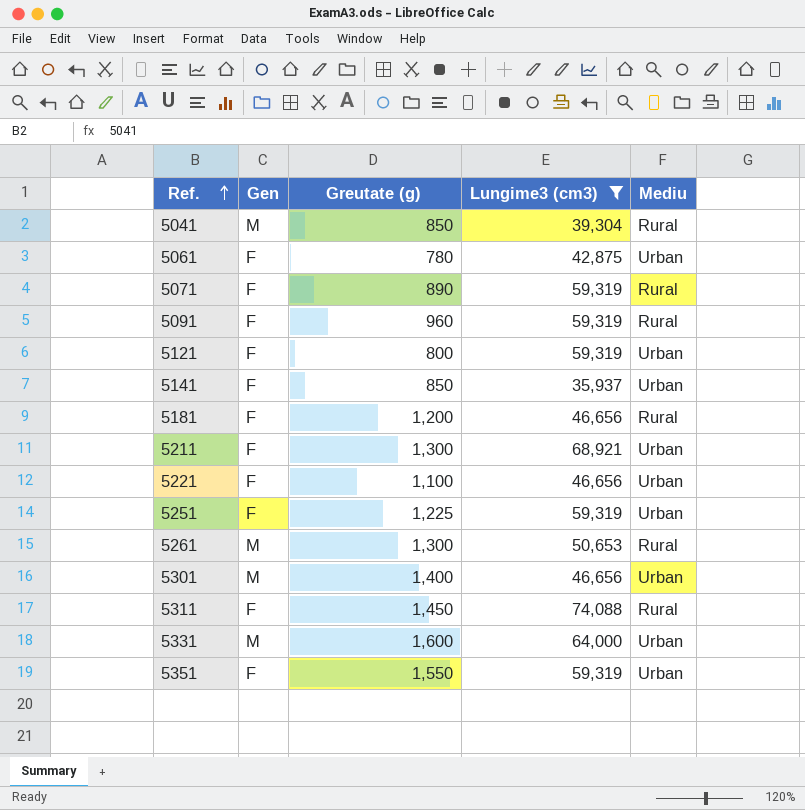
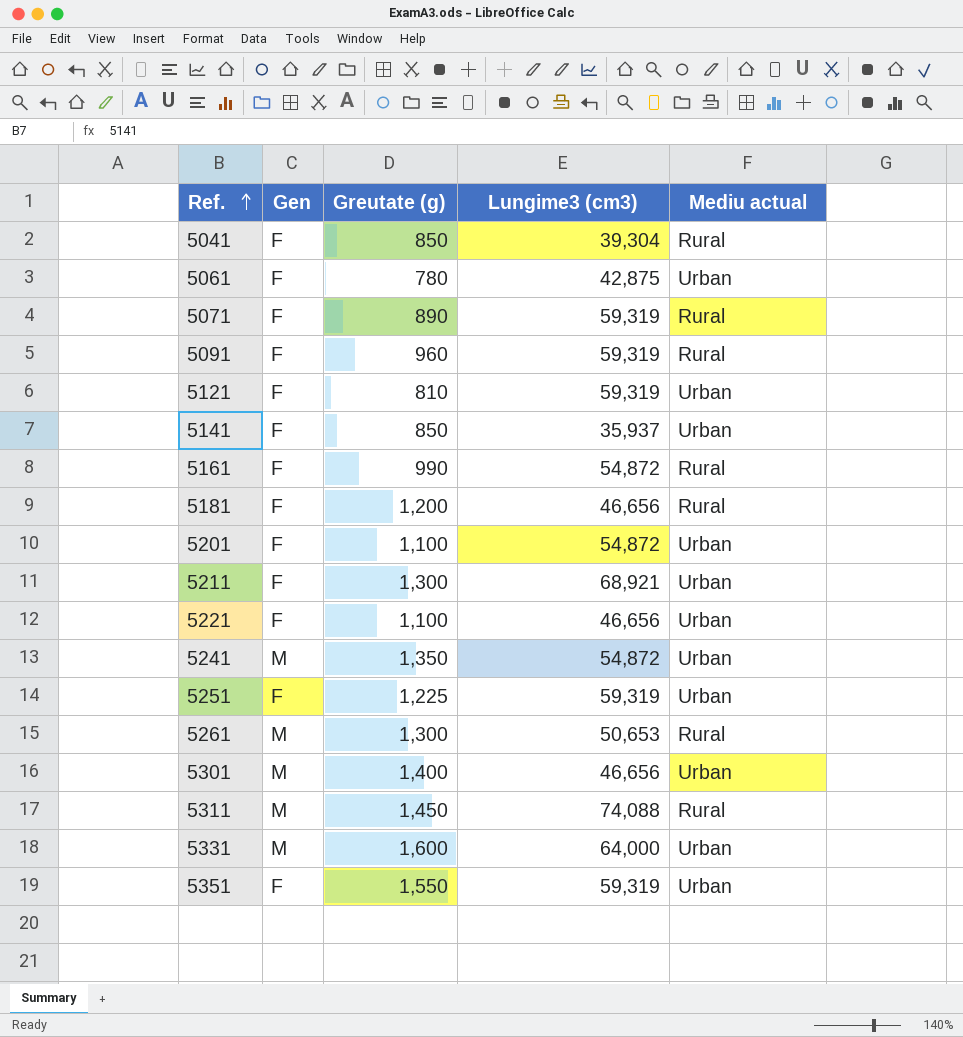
filter: Lungime3 (cm3) != 54,872 -> none
column name: Mediu -> Mediu actual
5041 | Gen: M -> F
5121 | Greutate (g): 800 -> 810
5311 | Gen: F -> M

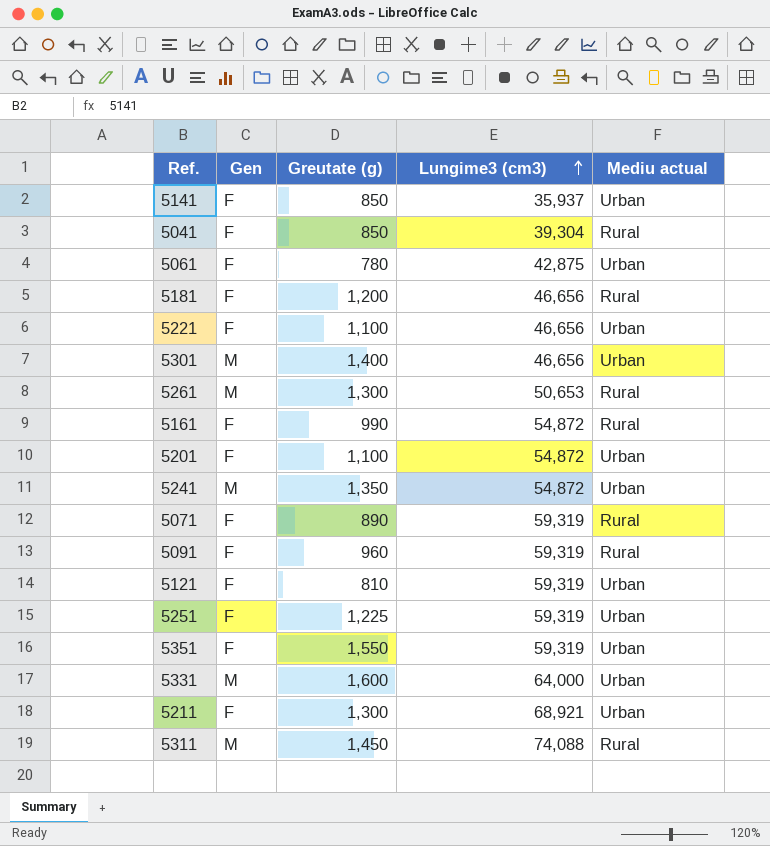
row order: Ref. ascending -> Lungime3 (cm3) ascending

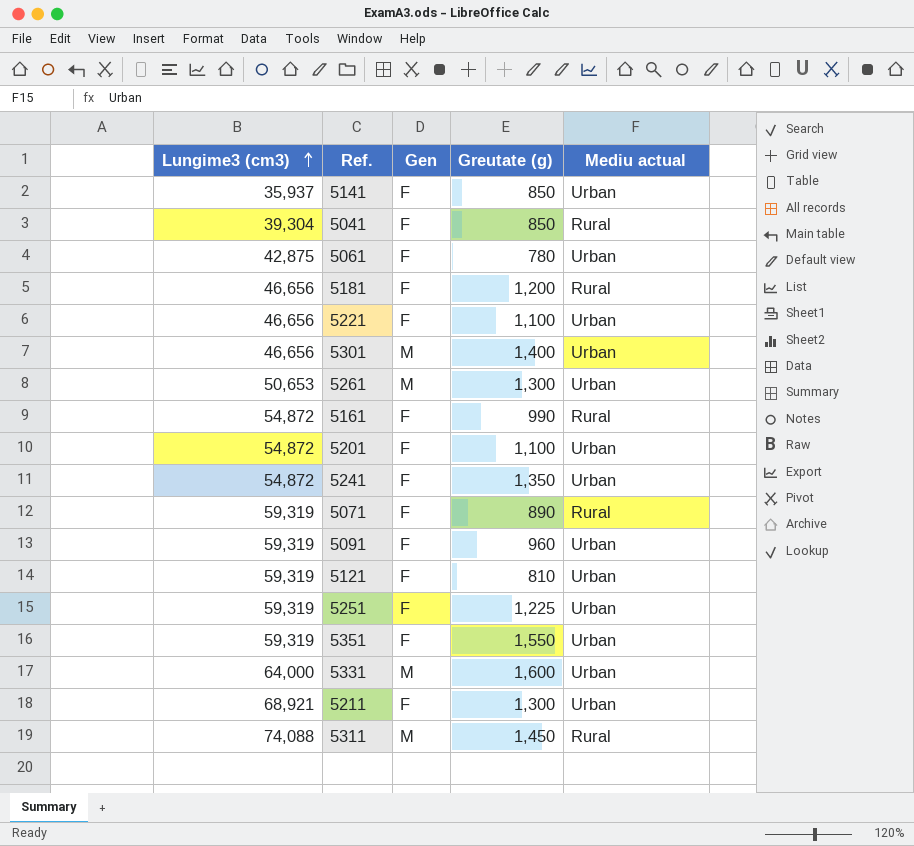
column Lungime3 (cm3) | position: 4 -> 1
5261 | Mediu actual: Rural -> Urban
5241 | Gen: M -> F
5091 | Mediu actual: Rural -> Urban

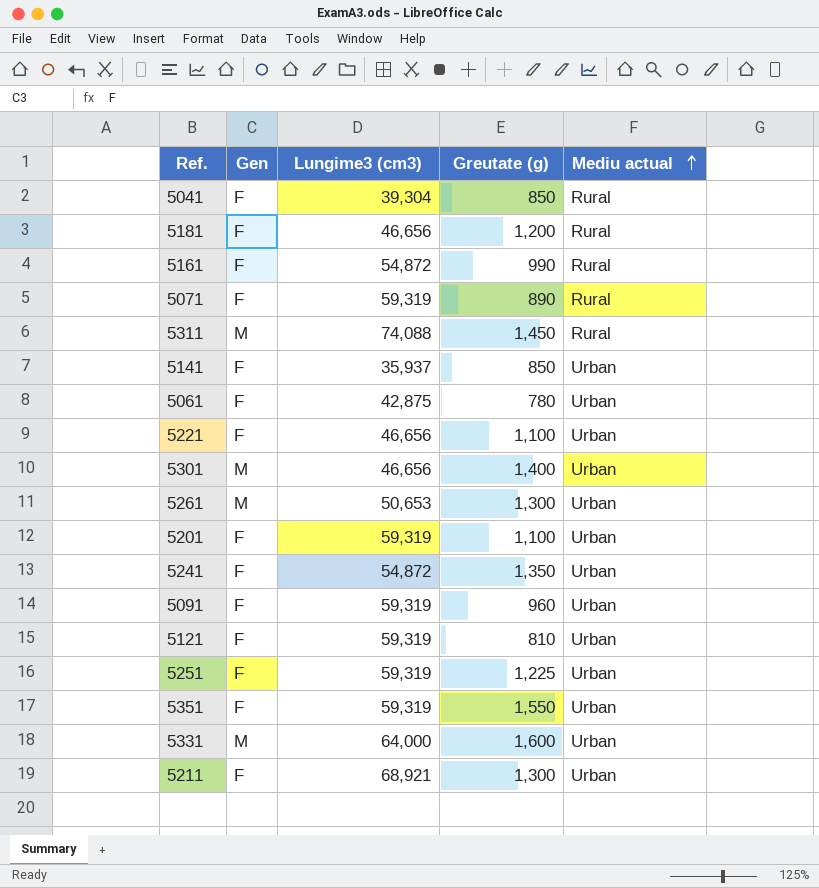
row order: Lungime3 (cm3) ascending -> Mediu actual ascending
column Lungime3 (cm3) | position: 1 -> 3
5201 | Lungime3 (cm3): 54,872 -> 59,319

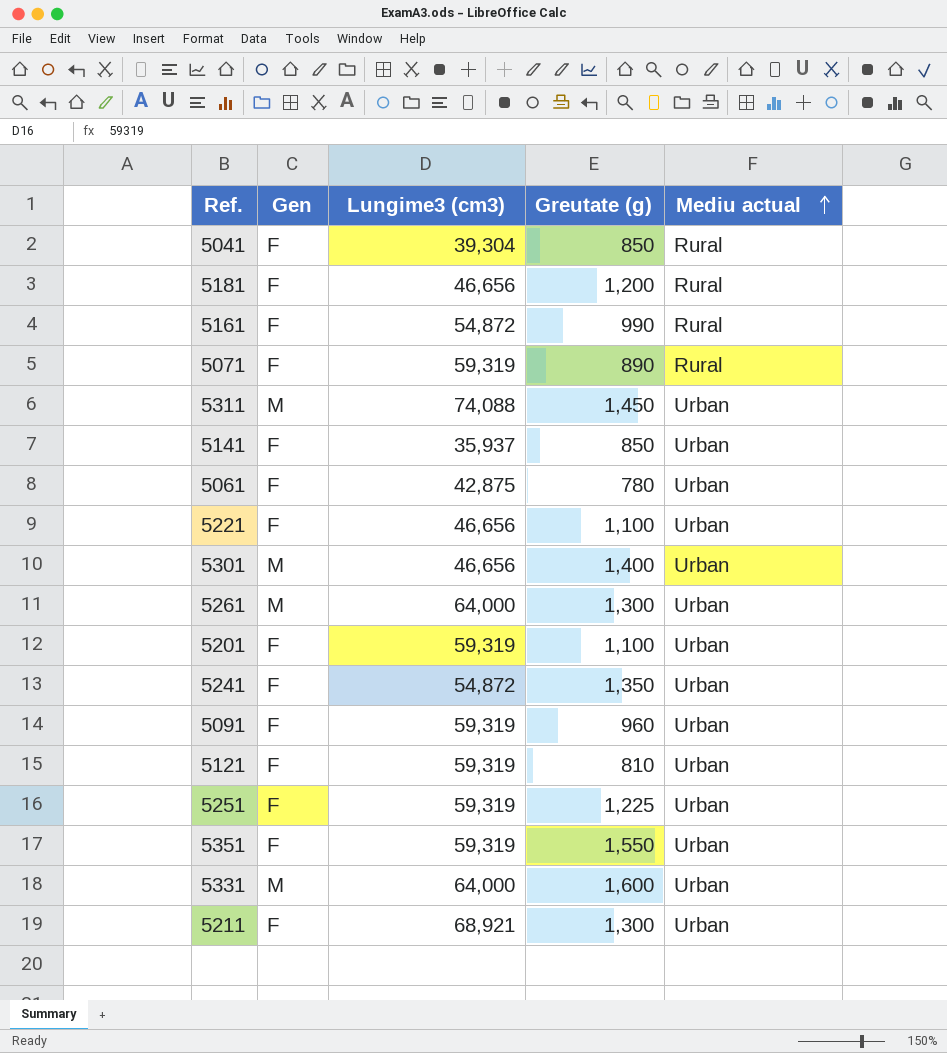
5311 | Mediu actual: Rural -> Urban
5261 | Lungime3 (cm3): 50,653 -> 64,000

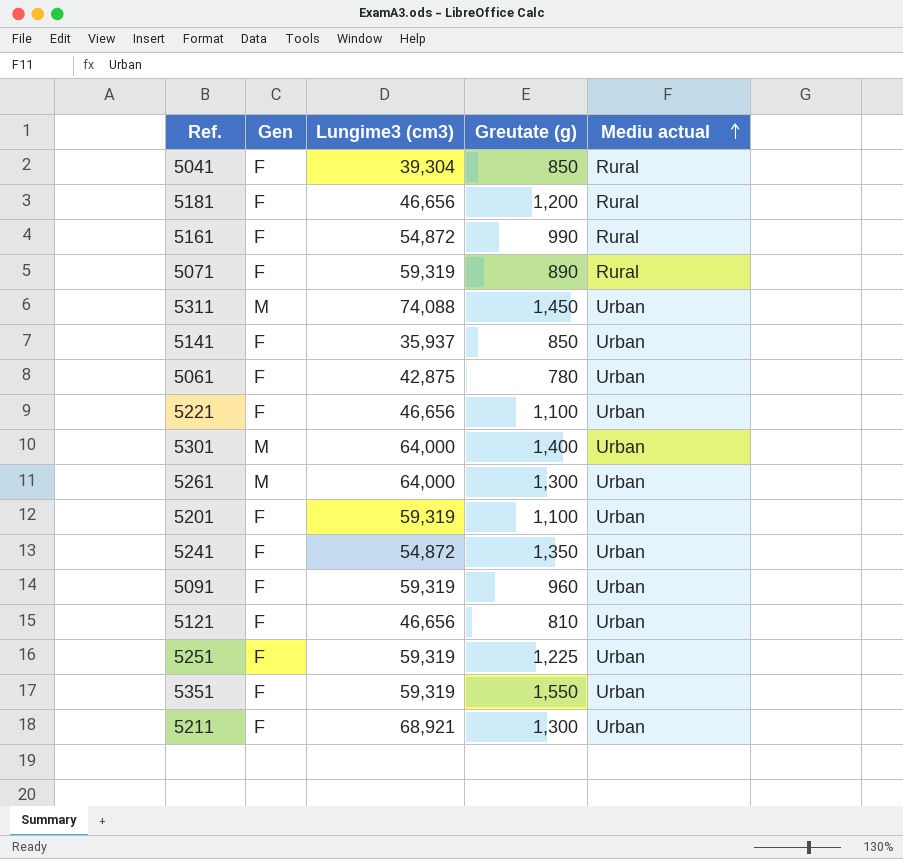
row 5331: M | 64,000 | 1,600 | Urban -> none
5301 | Lungime3 (cm3): 46,656 -> 64,000
5121 | Lungime3 (cm3): 59,319 -> 46,656

